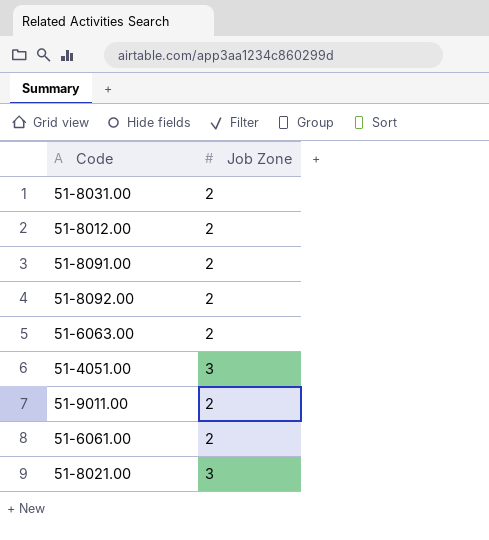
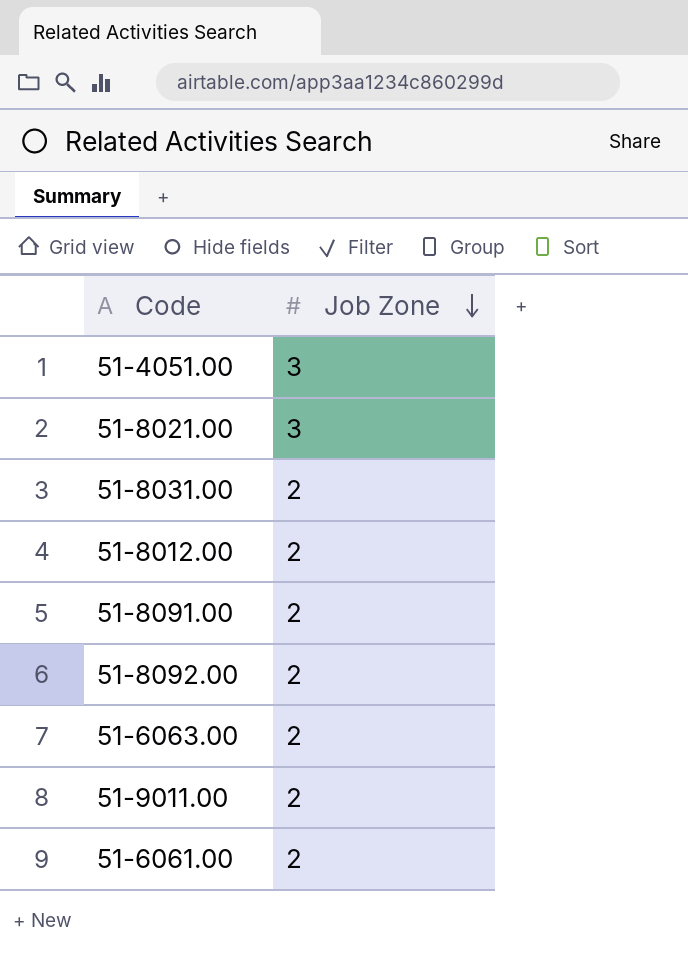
row order: none -> Job Zone descending

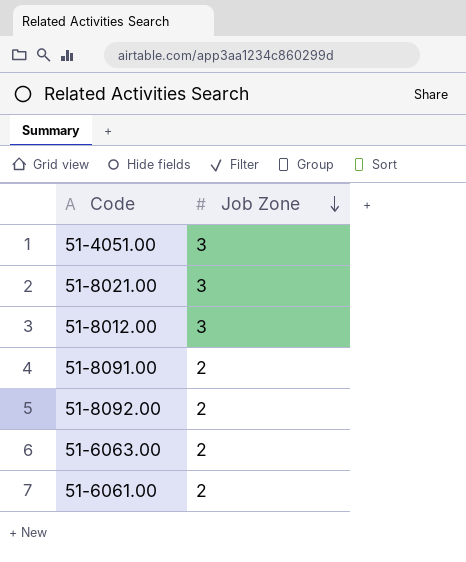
row 51-8031.00: 2 -> none
row 51-9011.00: 2 -> none
51-8012.00 | Job Zone: 2 -> 3

